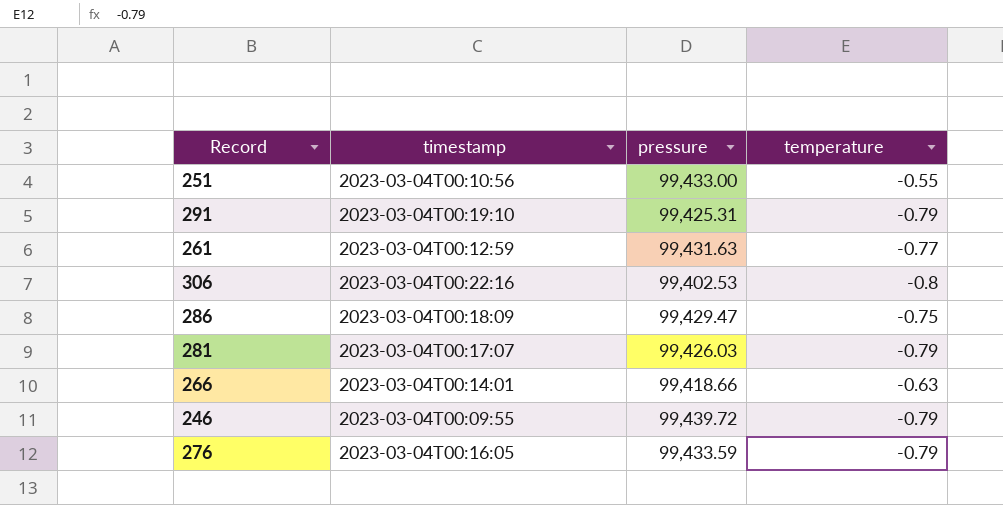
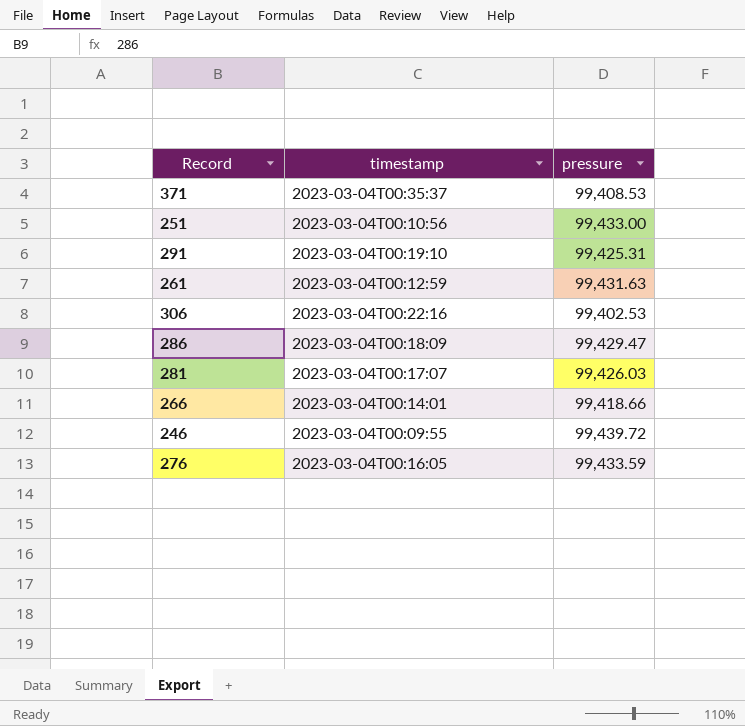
column temperature | position: 4 -> none
row 371: none -> 2023-03-04T00:35:37 | 99,408.53

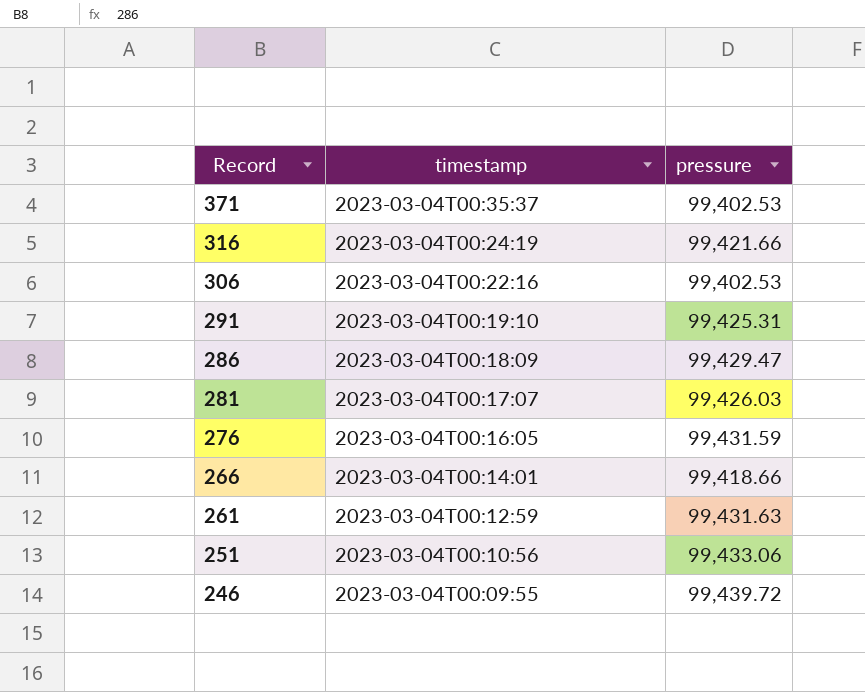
row order: none -> Record descending
371 | pressure: 99,408.53 -> 99,402.53
row 316: none -> 2023-03-04T00:24:19 | 99,421.66
276 | pressure: 99,433.59 -> 99,431.59
251 | pressure: 99,433.00 -> 99,433.06

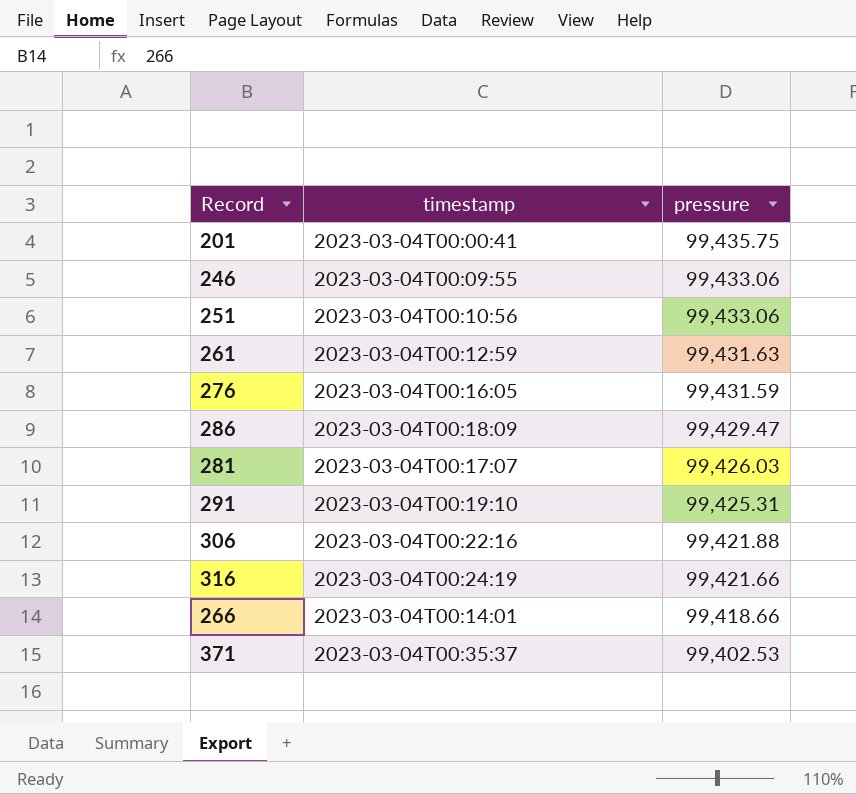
row order: Record descending -> pressure descending
row 201: none -> 2023-03-04T00:00:41 | 99,435.75
246 | pressure: 99,439.72 -> 99,433.06
306 | pressure: 99,402.53 -> 99,421.88

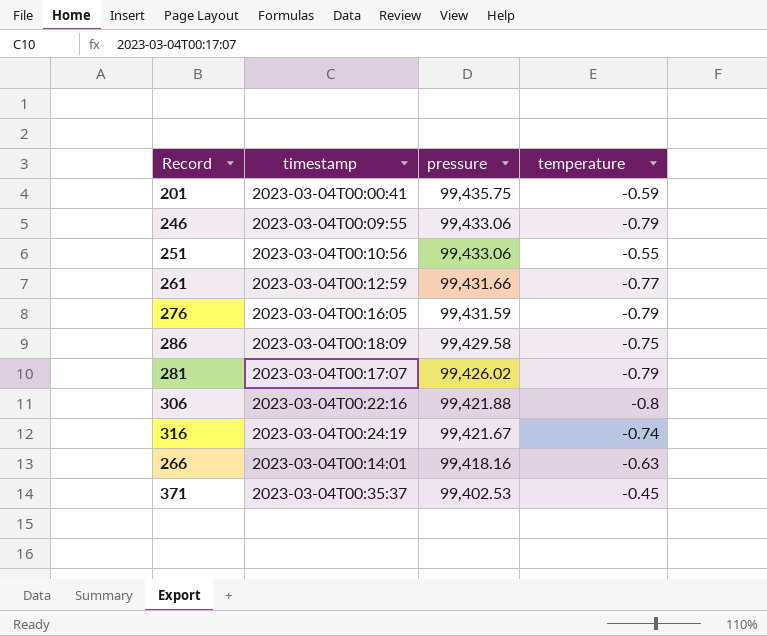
column temperature | position: none -> 4
row 291: 2023-03-04T00:19:10 | 99,425.31 -> none
261 | pressure: 99,431.63 -> 99,431.66
286 | pressure: 99,429.47 -> 99,429.58
281 | pressure: 99,426.03 -> 99,426.02
316 | pressure: 99,421.66 -> 99,421.67
266 | pressure: 99,418.66 -> 99,418.16

